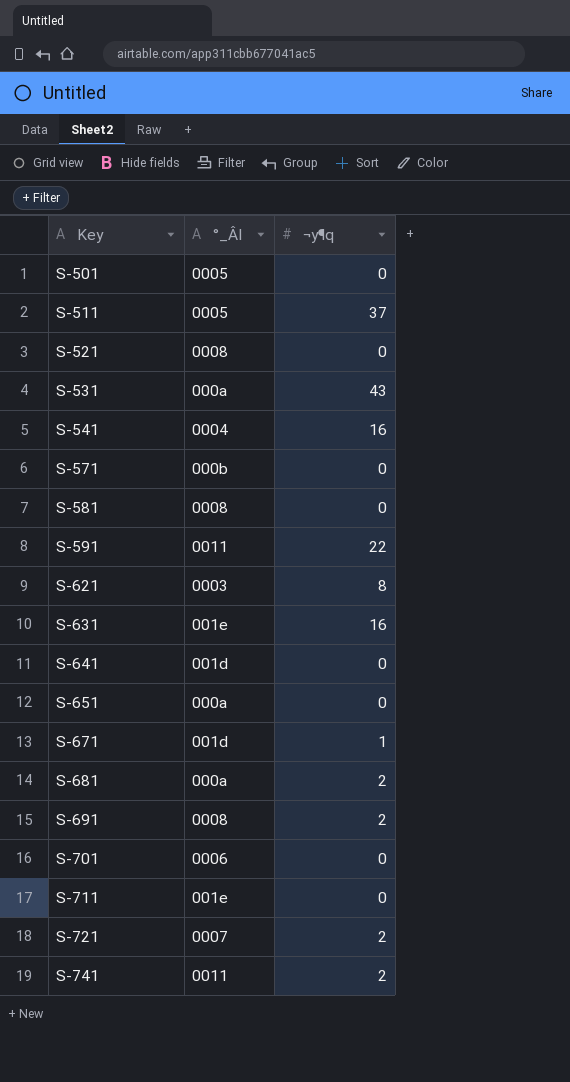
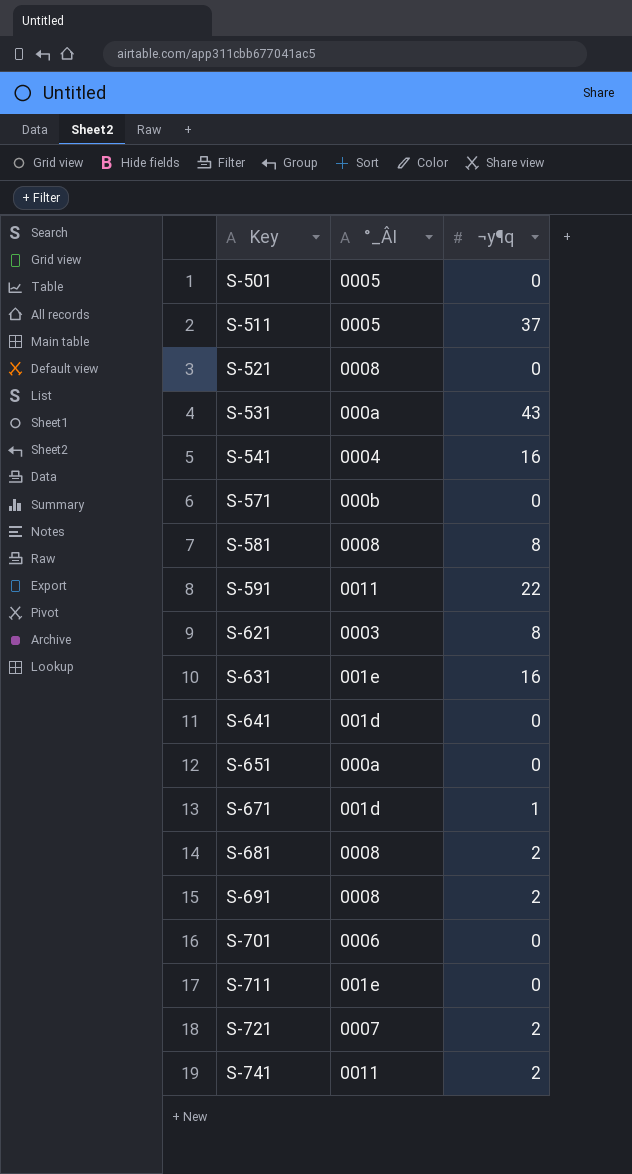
S-581 | ¬y¶q: 0 -> 8
S-681 | °_ÂI: 000a -> 0008

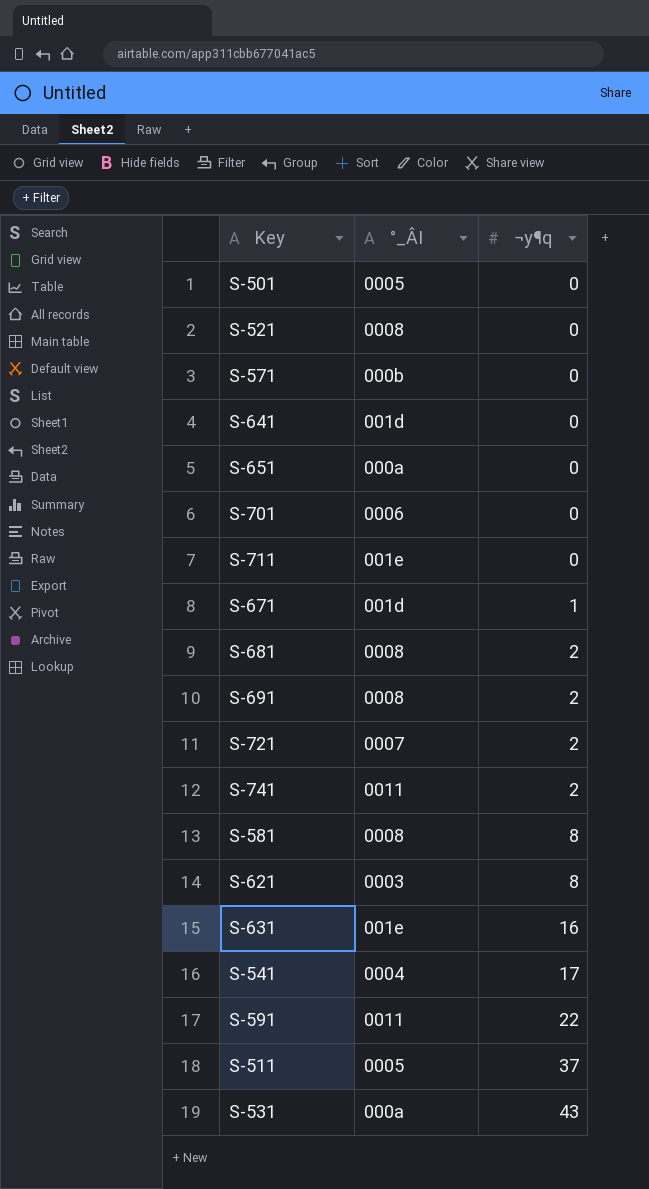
row order: Key ascending -> ¬y¶q ascending
S-541 | ¬y¶q: 16 -> 17

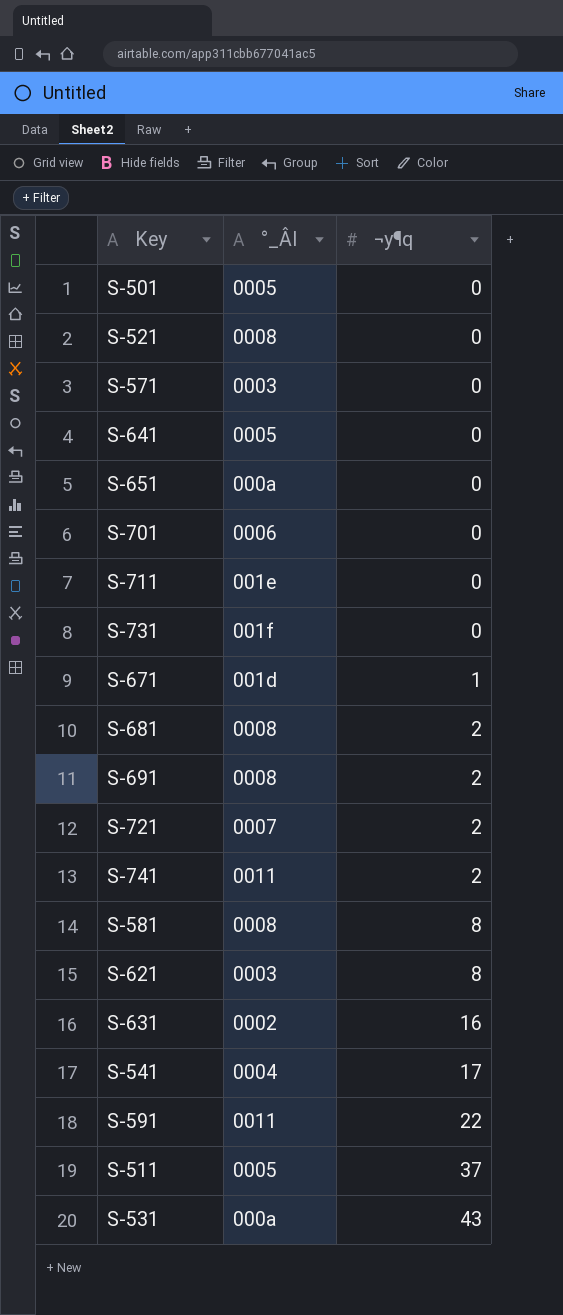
S-571 | °_ÂI: 000b -> 0003
S-641 | °_ÂI: 001d -> 0005
row S-731: none -> 001f | 0
S-631 | °_ÂI: 001e -> 0002

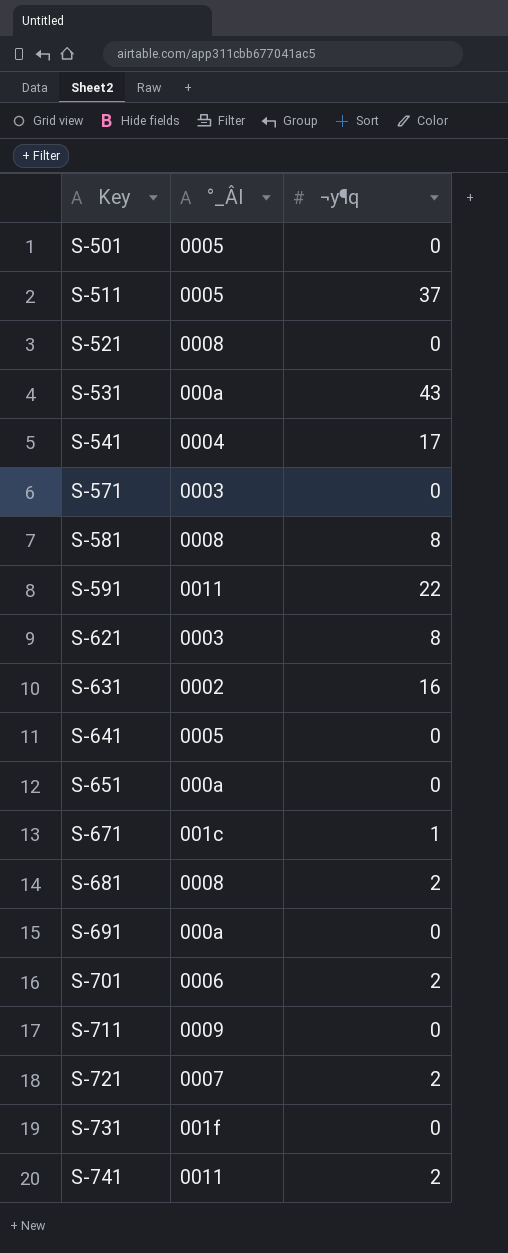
row order: ¬y¶q ascending -> Key ascending
S-671 | °_ÂI: 001d -> 001c
S-691 | °_ÂI: 0008 -> 000a
S-691 | ¬y¶q: 2 -> 0
S-701 | ¬y¶q: 0 -> 2
S-711 | °_ÂI: 001e -> 0009

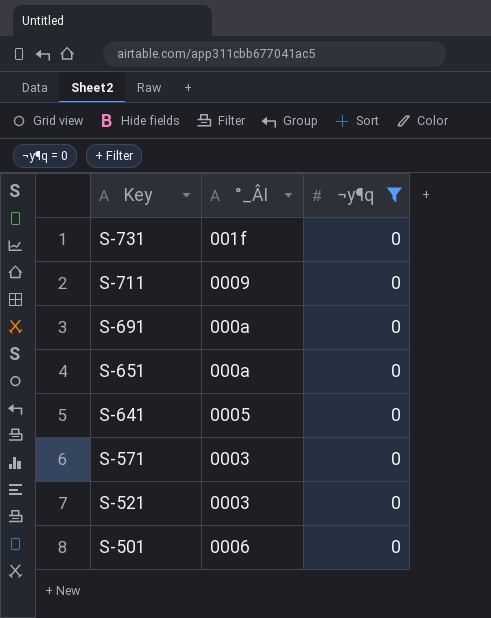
filter: none -> ¬y¶q = 0
row order: Key ascending -> Key descending
S-521 | °_ÂI: 0008 -> 0003
S-501 | °_ÂI: 0005 -> 0006

